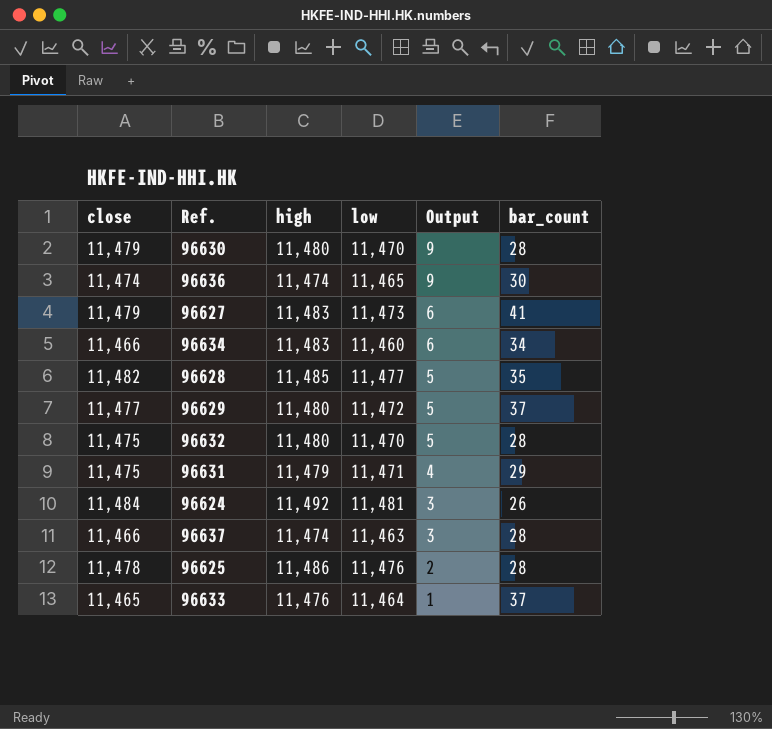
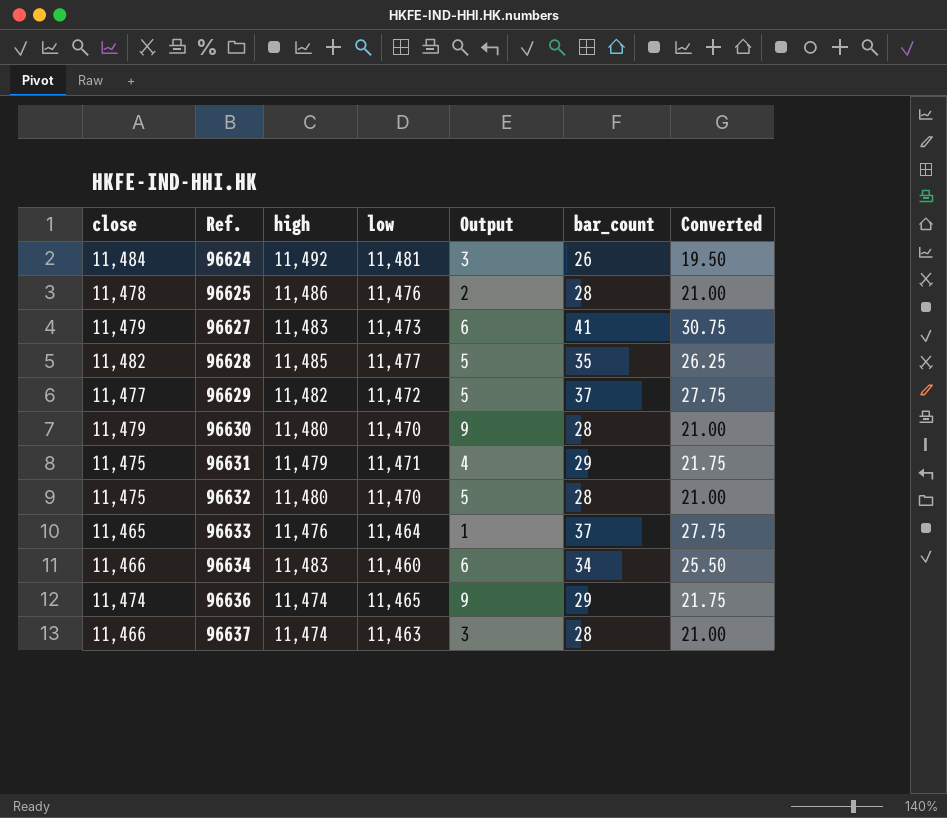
row order: Output descending -> Ref. ascending
column Converted | formula: none -> [bar_count] * 0.75
96629 | high: 11,480 -> 11,482
96636 | bar_count: 30 -> 29

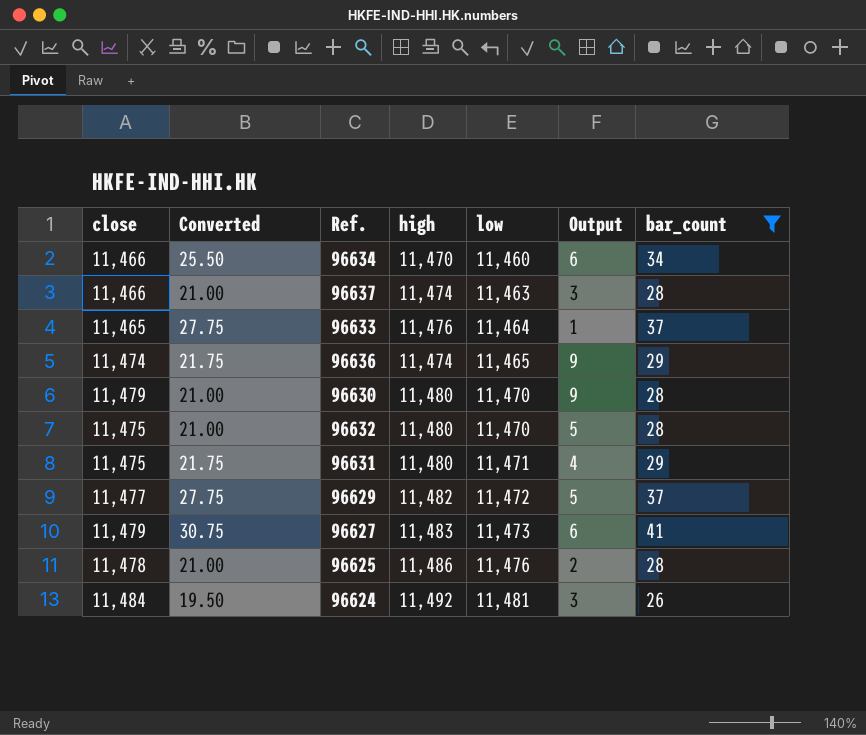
filter: none -> bar_count != 35
row order: Ref. ascending -> low ascending
column Converted | position: 7 -> 2
96634 | high: 11,483 -> 11,470
96631 | high: 11,479 -> 11,480

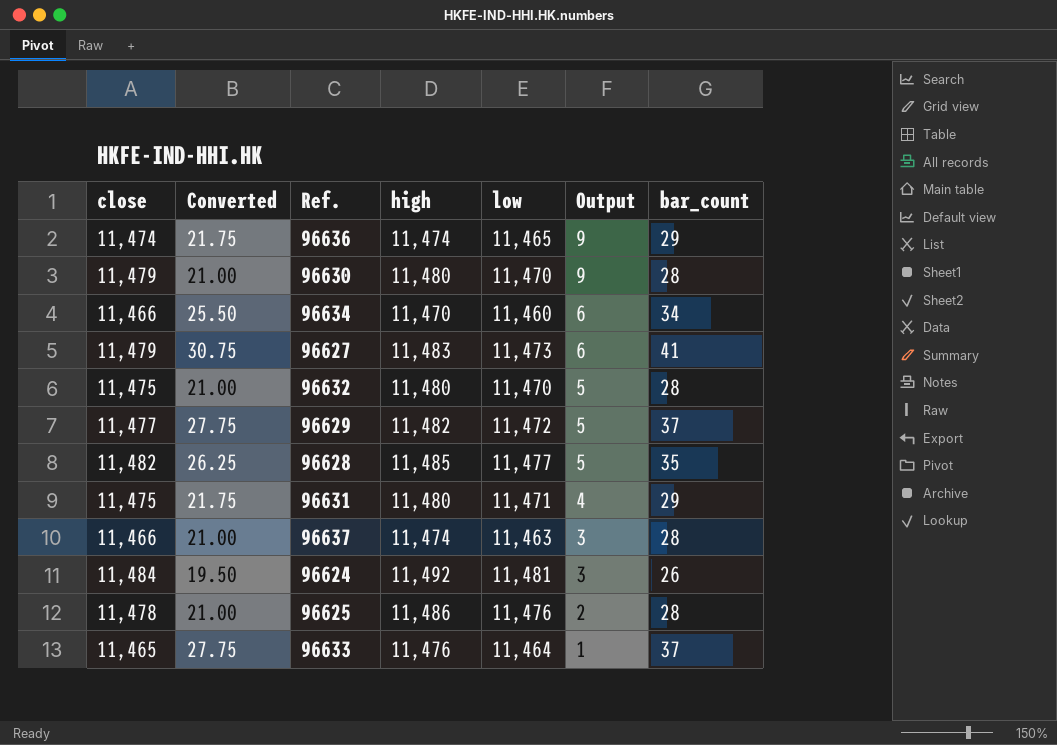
filter: bar_count != 35 -> none
row order: low ascending -> Output descending

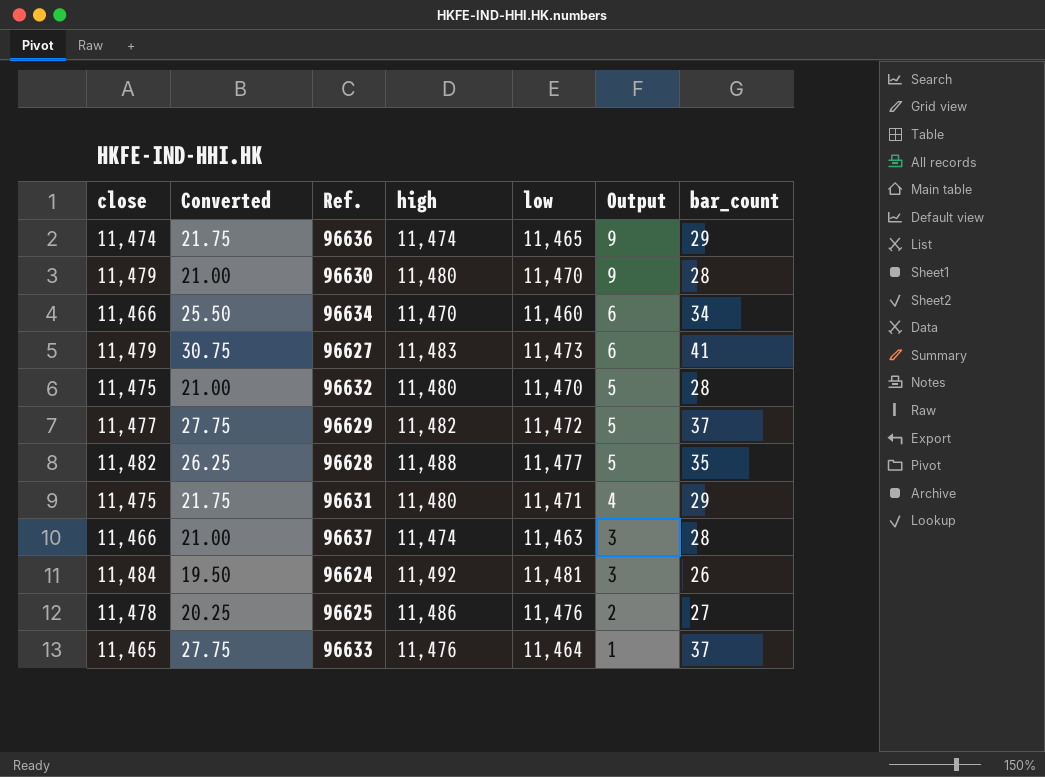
96628 | high: 11,485 -> 11,488
96625 | Converted: 21.00 -> 20.25
96625 | bar_count: 28 -> 27

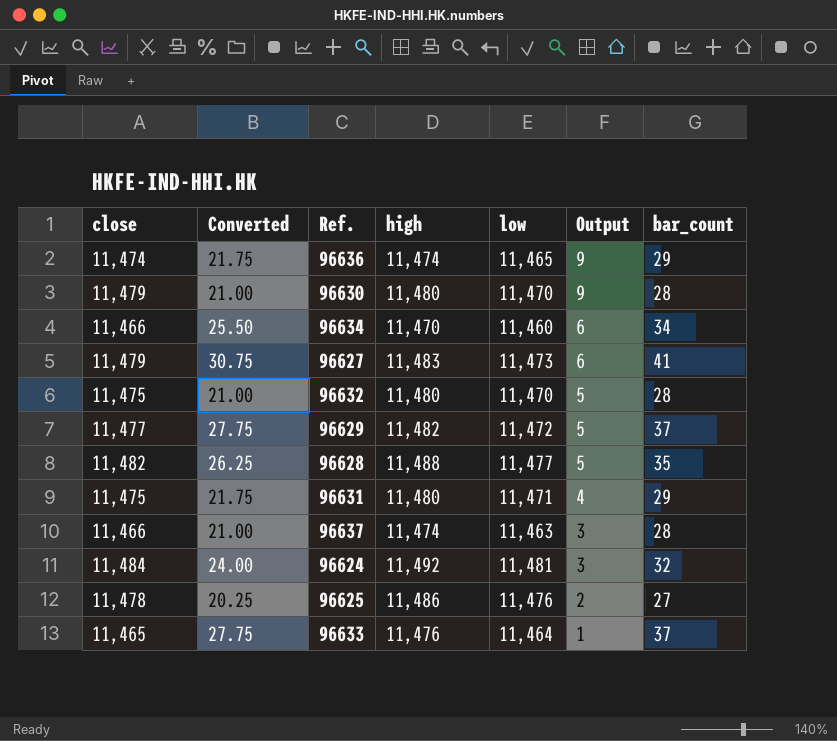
96624 | Converted: 19.50 -> 24.00
96624 | bar_count: 26 -> 32

